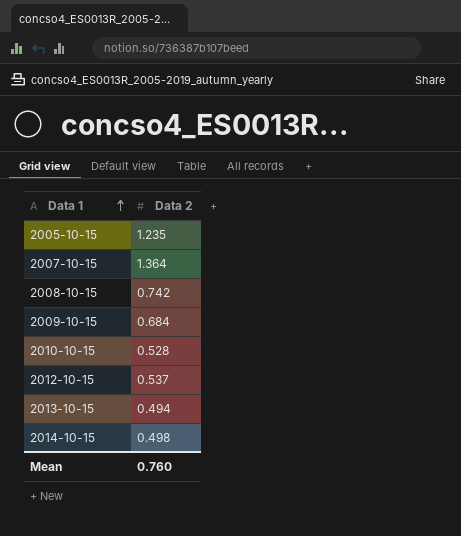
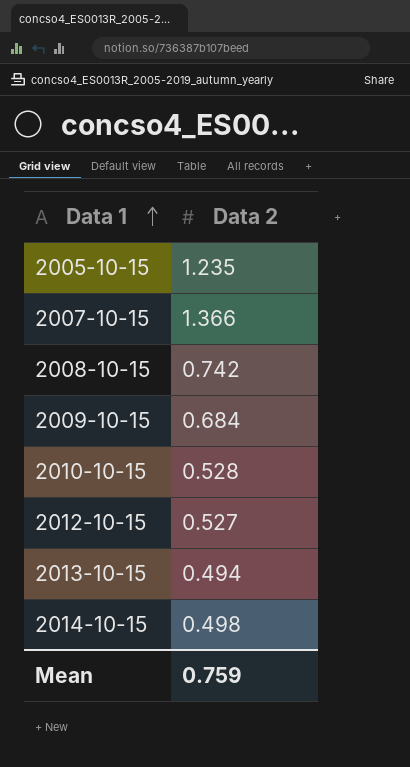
2007-10-15 | Data 2: 1.364 -> 1.366
2012-10-15 | Data 2: 0.537 -> 0.527
Mean | Data 2: 0.760 -> 0.759

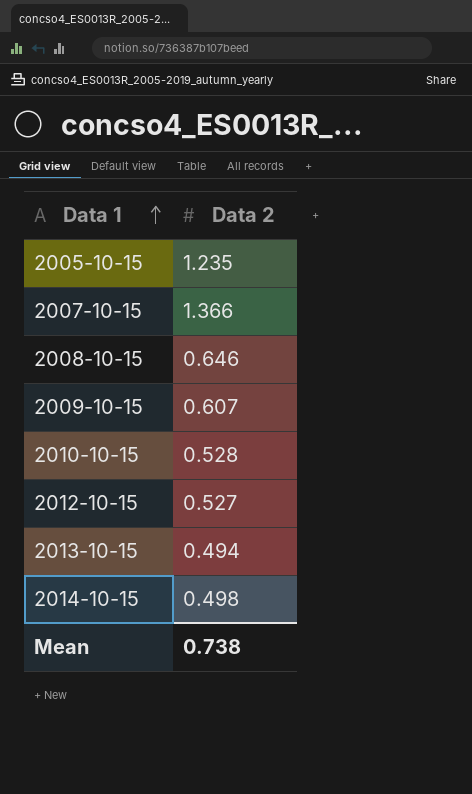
2008-10-15 | Data 2: 0.742 -> 0.646
2009-10-15 | Data 2: 0.684 -> 0.607
Mean | Data 2: 0.759 -> 0.738

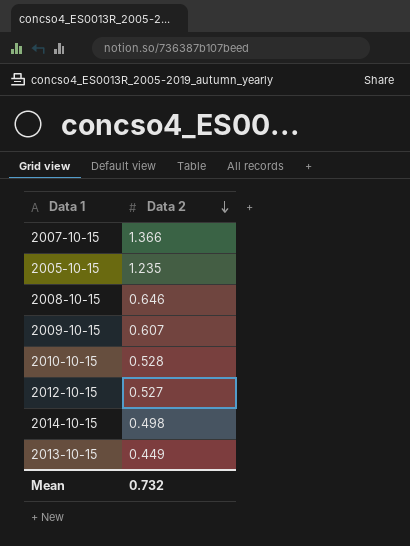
row order: Data 1 ascending -> Data 2 descending
2013-10-15 | Data 2: 0.494 -> 0.449
Mean | Data 2: 0.738 -> 0.732

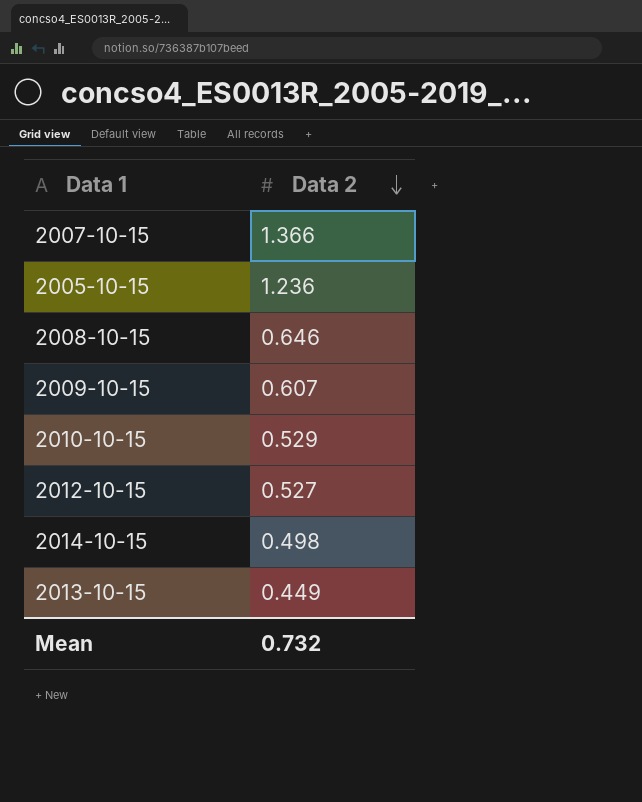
2005-10-15 | Data 2: 1.235 -> 1.236
2010-10-15 | Data 2: 0.528 -> 0.529

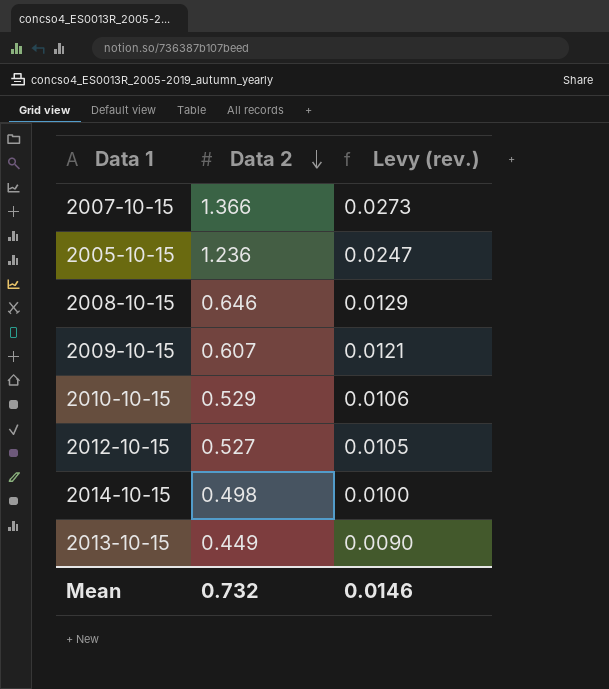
column Levy (rev.) | formula: none -> [Data 2] * 0.02

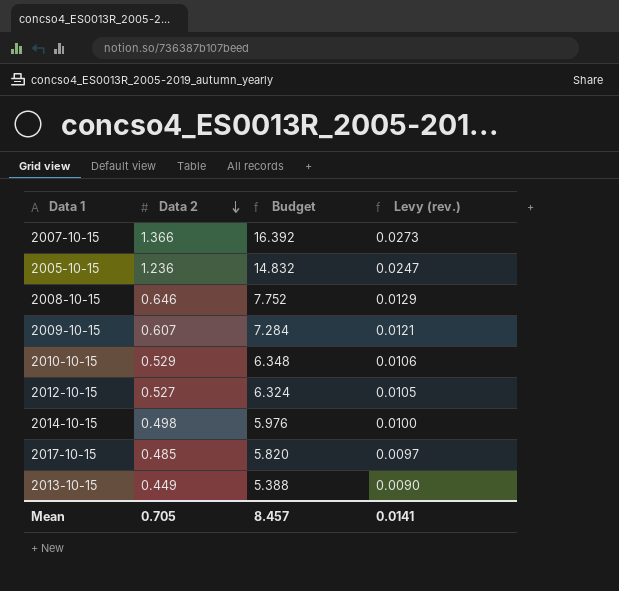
column Budget | formula: none -> [Data 2] * 12
row 2017-10-15: none -> 0.485 | 5.820 | 0.0097
Mean | Data 2: 0.732 -> 0.705
Mean | Levy (rev.): 0.0146 -> 0.0141

